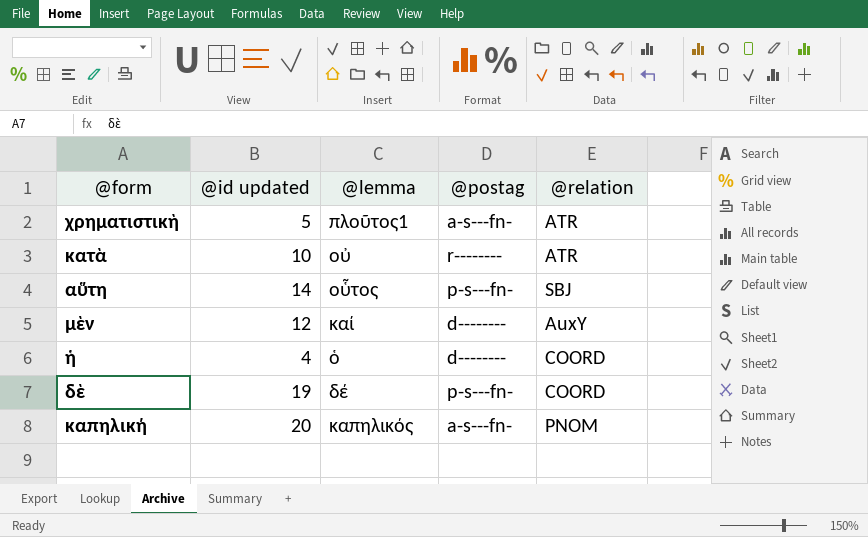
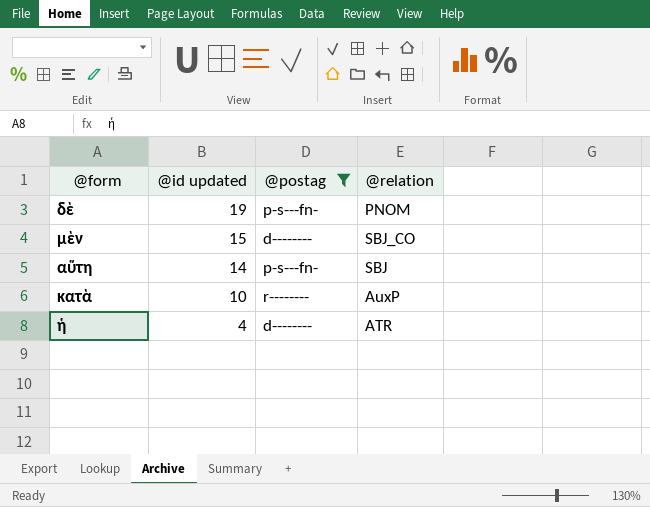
filter: none -> @postag != a-s---fn-
row order: none -> @id updated descending
column @lemma | position: 3 -> none
δὲ | @relation: COORD -> PNOM
μὲν | @id updated: 12 -> 15
μὲν | @relation: AuxY -> SBJ_CO
κατὰ | @relation: ATR -> AuxP
ἡ | @relation: COORD -> ATR

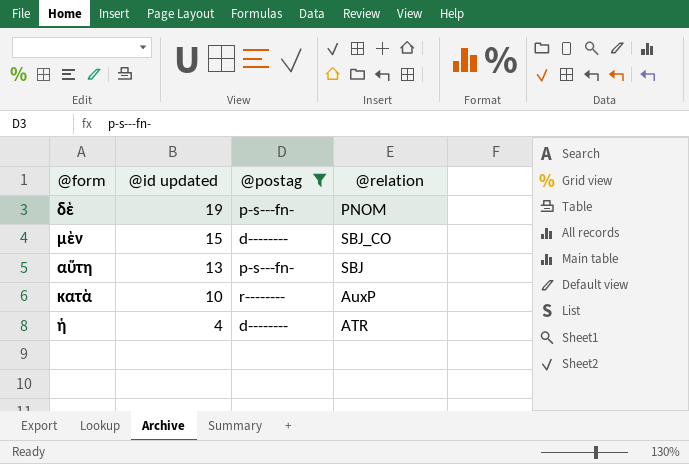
αὕτη | @id updated: 14 -> 13

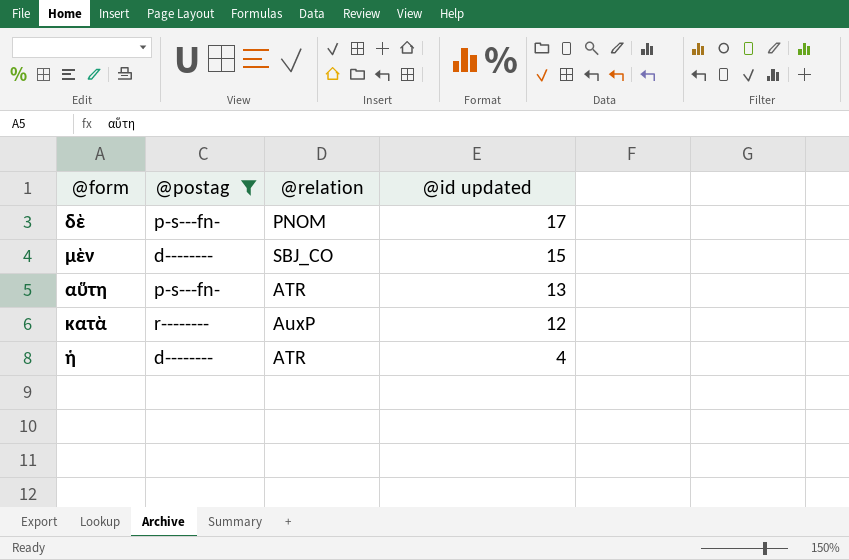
column @id updated | position: 2 -> 4
δὲ | @id updated: 19 -> 17
αὕτη | @relation: SBJ -> ATR
κατὰ | @id updated: 10 -> 12

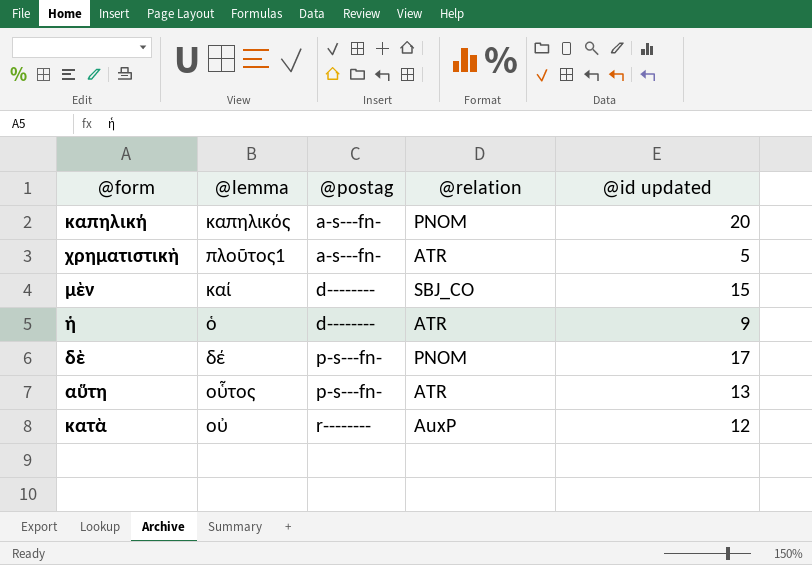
filter: @postag != a-s---fn- -> none
row order: @id updated descending -> @postag ascending
column @lemma | position: none -> 2
ἡ | @id updated: 4 -> 9

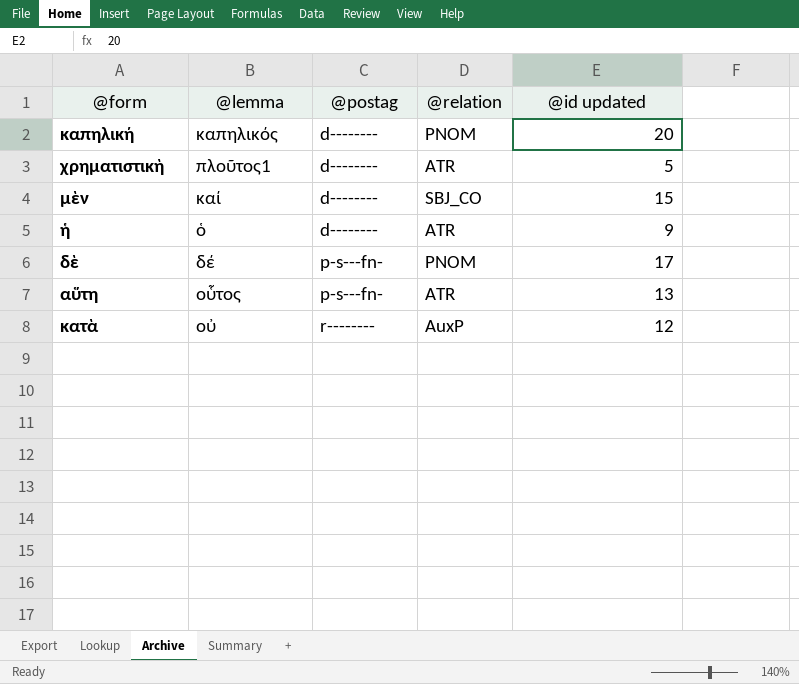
καπηλική | @postag: a-s---fn- -> d--------
χρηματιστικὴ | @postag: a-s---fn- -> d--------

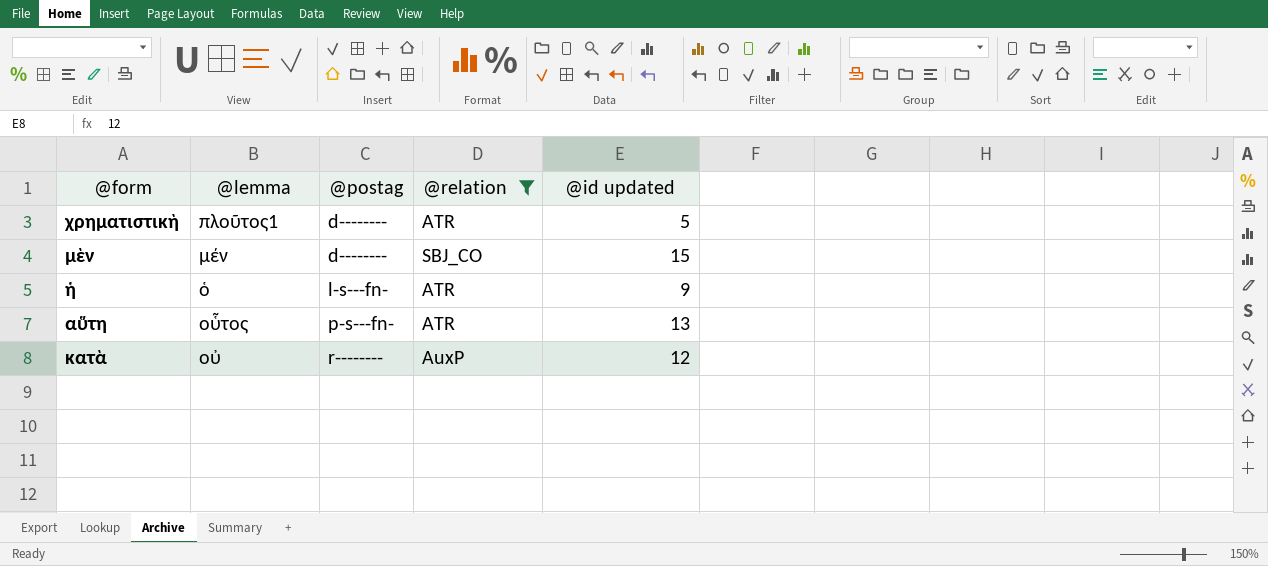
filter: none -> @relation != PNOM
μὲν | @lemma: καί -> μέν
ἡ | @postag: d-------- -> l-s---fn-

